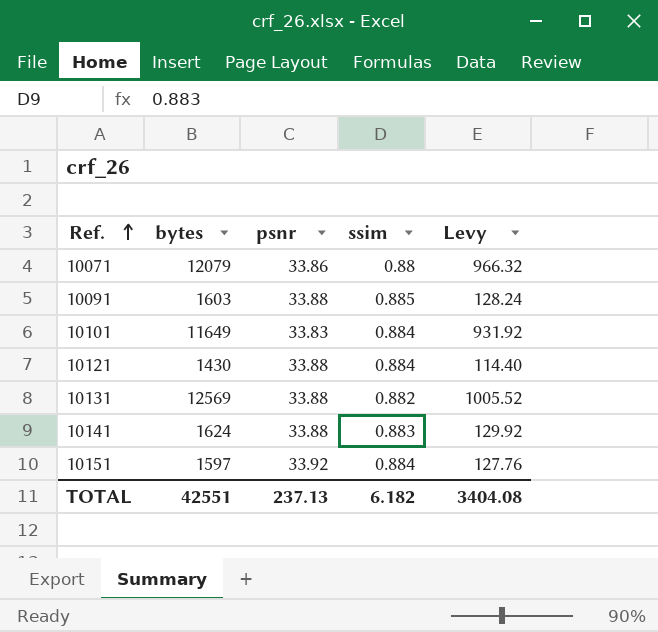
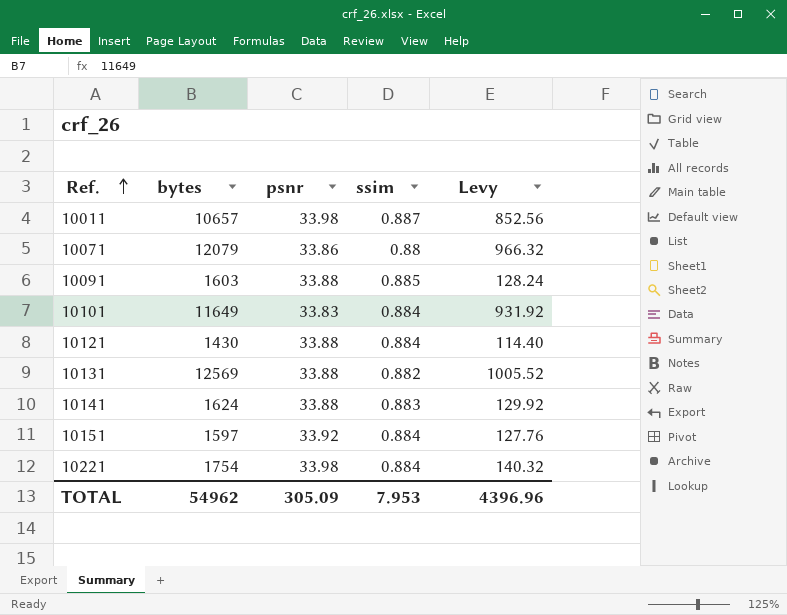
row 10011: none -> 10657 | 33.98 | 0.887 | 852.56
row 10221: none -> 1754 | 33.98 | 0.884 | 140.32
TOTAL | bytes: 42551 -> 54962
TOTAL | psnr: 237.13 -> 305.09
TOTAL | ssim: 6.182 -> 7.953
TOTAL | Levy: 3404.08 -> 4396.96

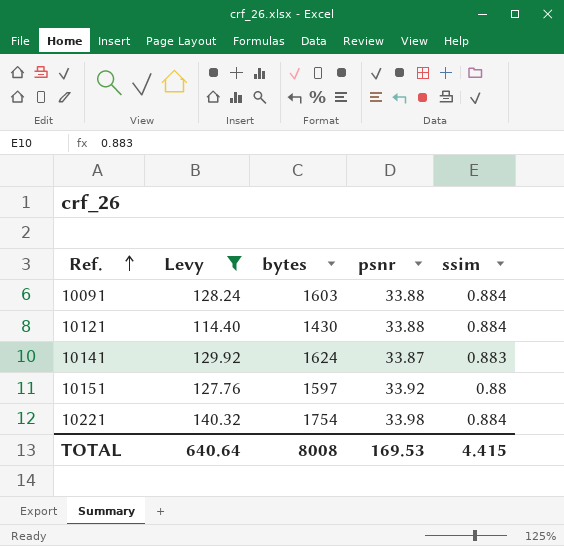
filter: none -> Levy <= 140.32
column Levy | position: 5 -> 2
10091 | ssim: 0.885 -> 0.884
10141 | psnr: 33.88 -> 33.87
10151 | ssim: 0.884 -> 0.88
TOTAL | Levy: 4396.96 -> 640.64
TOTAL | bytes: 54962 -> 8008
TOTAL | psnr: 305.09 -> 169.53
TOTAL | ssim: 7.953 -> 4.415

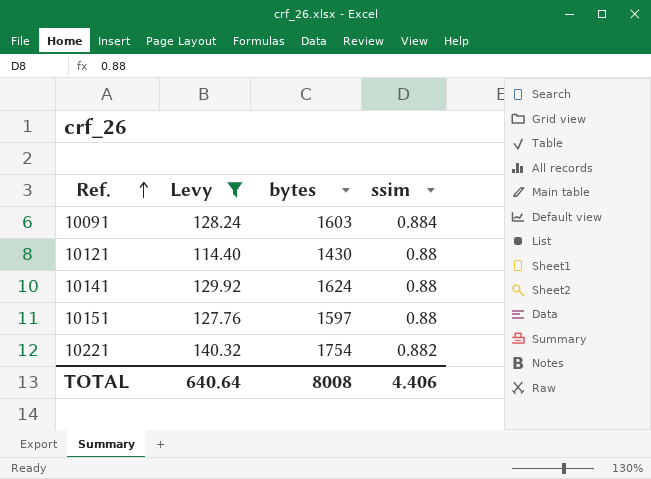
column psnr | position: 4 -> none
10121 | ssim: 0.884 -> 0.88
10141 | ssim: 0.883 -> 0.88
10221 | ssim: 0.884 -> 0.882
TOTAL | ssim: 4.415 -> 4.406

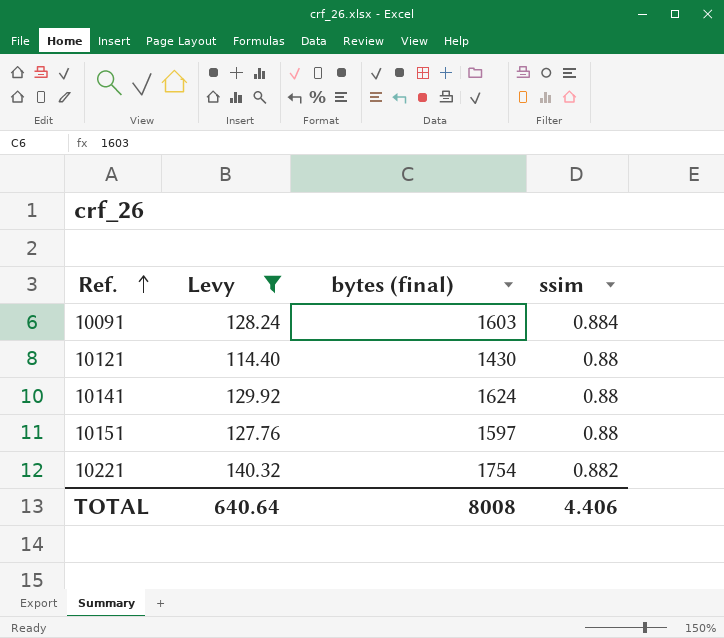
column name: bytes -> bytes (final)

